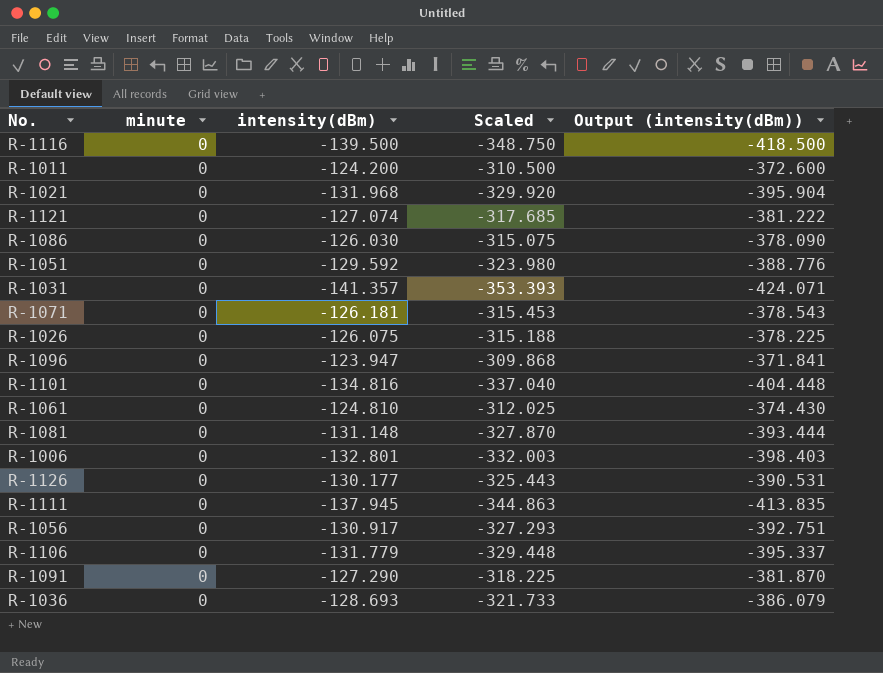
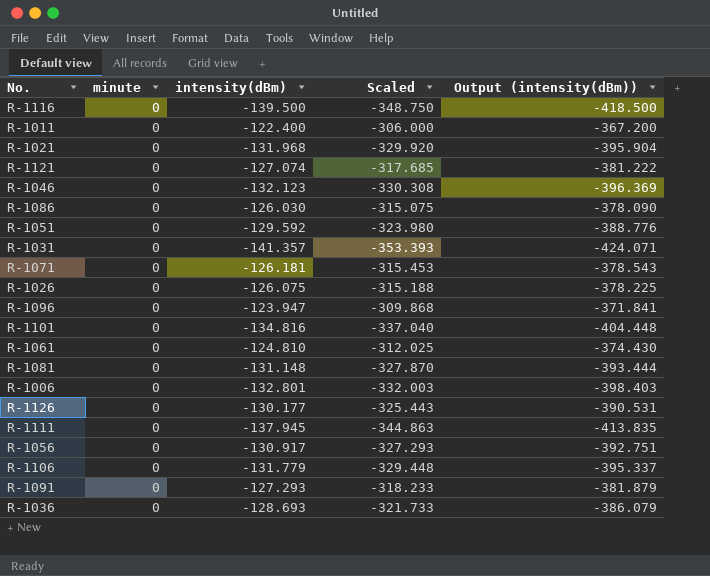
R-1011 | intensity(dBm): -124.200 -> -122.400
R-1011 | Scaled: -310.500 -> -306.000
R-1011 | Output (intensity(dBm)): -372.600 -> -367.200
row R-1046: none -> 0 | -132.123 | -330.308 | -396.369
R-1091 | intensity(dBm): -127.290 -> -127.293
R-1091 | Scaled: -318.225 -> -318.233
R-1091 | Output (intensity(dBm)): -381.870 -> -381.879

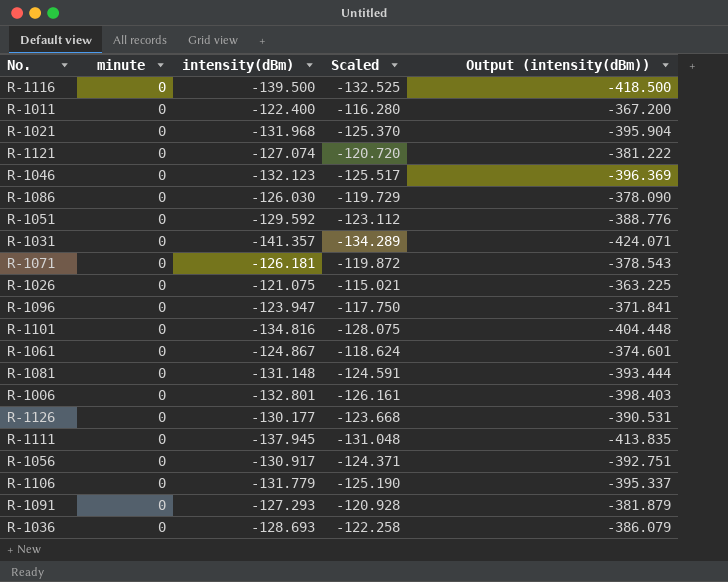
column Scaled | formula: [intensity(dBm)] * 2.5 -> [intensity(dBm)] * 0.95
R-1026 | intensity(dBm): -126.075 -> -121.075
R-1026 | Output (intensity(dBm)): -378.225 -> -363.225
R-1061 | intensity(dBm): -124.810 -> -124.867
R-1061 | Output (intensity(dBm)): -374.430 -> -374.601

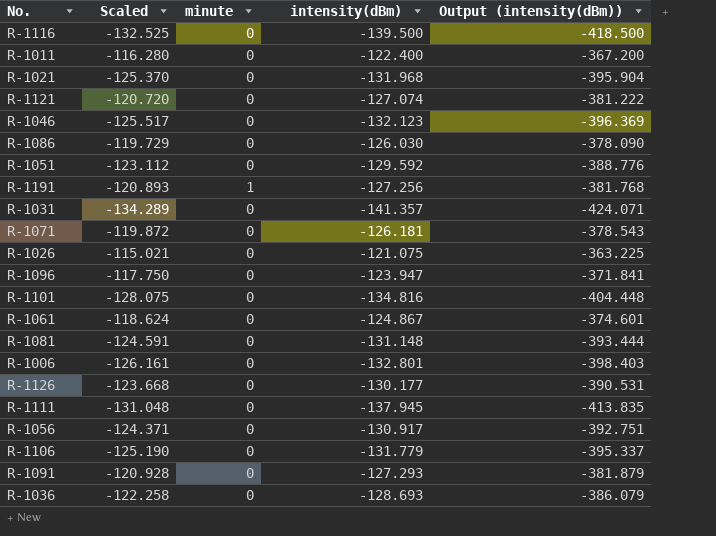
column Scaled | position: 4 -> 2
row R-1191: none -> -120.893 | 1 | -127.256 | -381.768

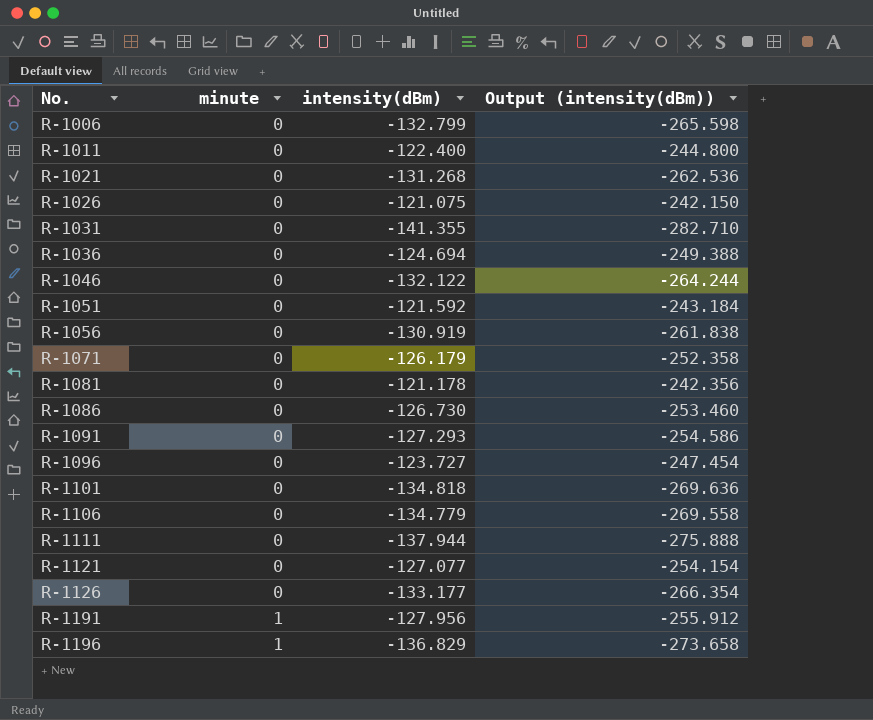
row order: none -> No. ascending
column Scaled | formula: [intensity(dBm)] * 0.95 -> none
column Output (intensity(dBm)) | formula: [intensity(dBm)] * 3 -> [intensity(dBm)] * 2
row R-1116: -132.525 | 0 | -139.500 | -418.500 -> none
row R-1061: -118.624 | 0 | -124.867 | -374.601 -> none
R-1006 | intensity(dBm): -132.801 -> -132.799
R-1021 | intensity(dBm): -131.968 -> -131.268
R-1031 | intensity(dBm): -141.357 -> -141.355
R-1036 | intensity(dBm): -128.693 -> -124.694
R-1046 | intensity(dBm): -132.123 -> -132.122
R-1051 | intensity(dBm): -129.592 -> -121.592
R-1056 | intensity(dBm): -130.917 -> -130.919
R-1071 | intensity(dBm): -126.181 -> -126.179
R-1081 | intensity(dBm): -131.148 -> -121.178
R-1086 | intensity(dBm): -126.030 -> -126.730
R-1096 | intensity(dBm): -123.947 -> -123.727
R-1101 | intensity(dBm): -134.816 -> -134.818
R-1106 | intensity(dBm): -131.779 -> -134.779
R-1111 | intensity(dBm): -137.945 -> -137.944
R-1121 | intensity(dBm): -127.074 -> -127.077
R-1126 | intensity(dBm): -130.177 -> -133.177
R-1191 | intensity(dBm): -127.256 -> -127.956
row R-1196: none -> 1 | -136.829 | -273.658

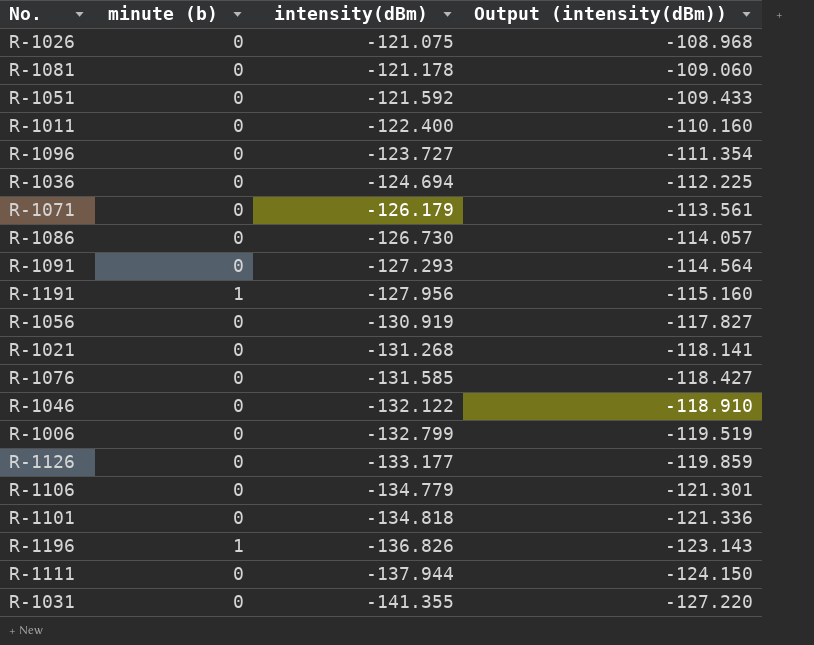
row order: No. ascending -> intensity(dBm) descending
column name: minute -> minute (b)
column Output (intensity(dBm)) | formula: [intensity(dBm)] * 2 -> [intensity(dBm)] * 0.9
row R-1121: 0 | -127.077 | -254.154 -> none
row R-1076: none -> 0 | -131.585 | -118.427
R-1196 | intensity(dBm): -136.829 -> -136.826

